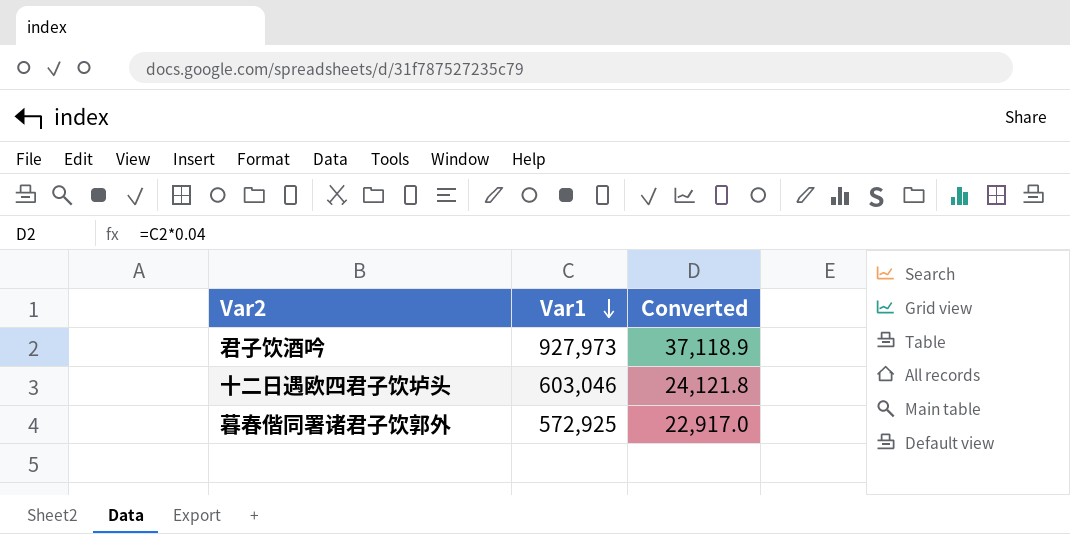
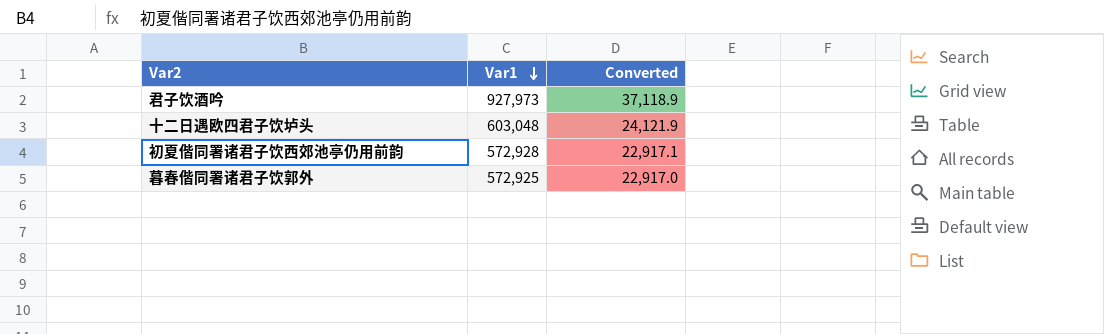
十二日遇欧四君子饮垆头 | Var1: 603,046 -> 603,048
十二日遇欧四君子饮垆头 | Converted: 24,121.8 -> 24,121.9
row 初夏偕同署诸君子饮西郊池亭仍用前韵: none -> 572,928 | 22,917.1

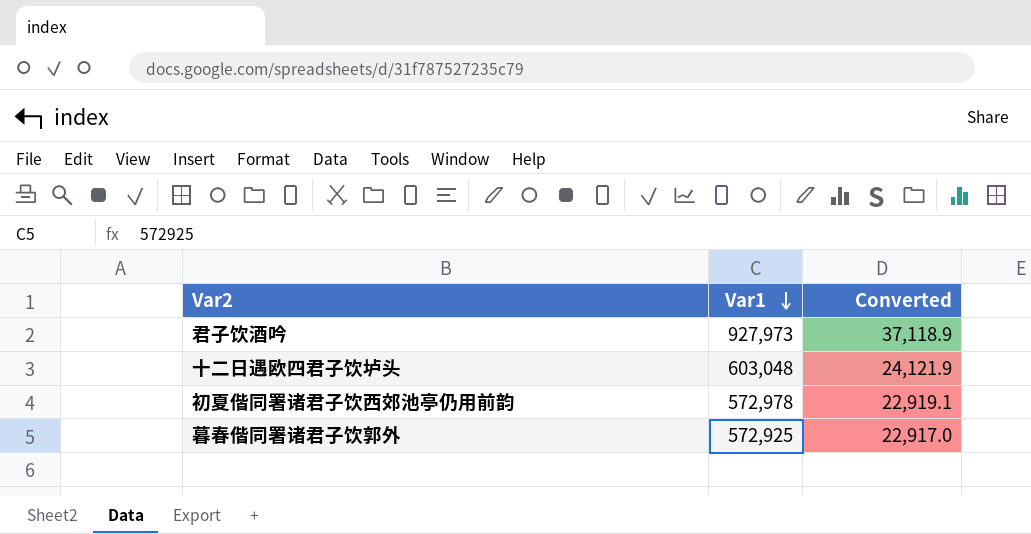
初夏偕同署诸君子饮西郊池亭仍用前韵 | Var1: 572,928 -> 572,978
初夏偕同署诸君子饮西郊池亭仍用前韵 | Converted: 22,917.1 -> 22,919.1

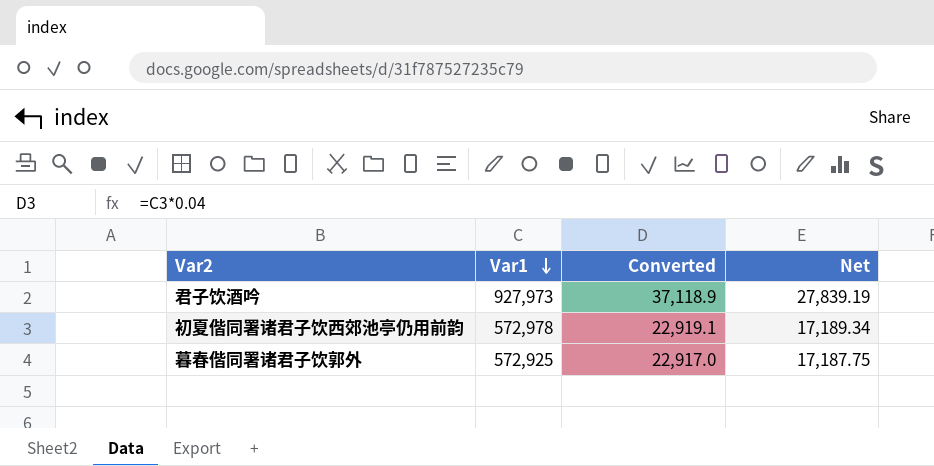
column Net | formula: none -> [Var1] * 0.03
row 十二日遇欧四君子饮垆头: 603,048 | 24,121.9 -> none

